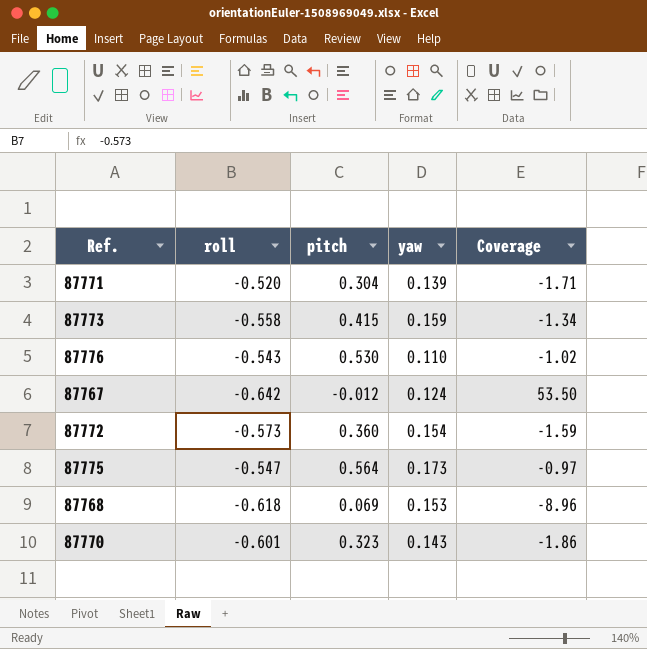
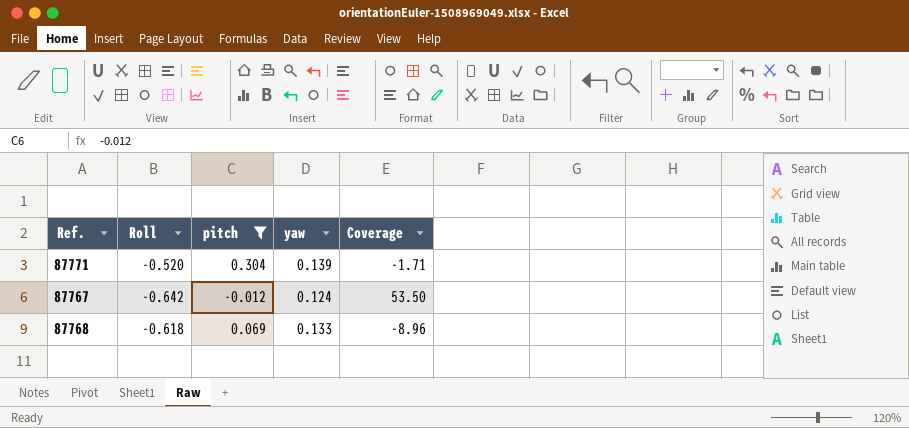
filter: none -> pitch <= 0.304
column name: roll -> Roll
87768 | yaw: 0.153 -> 0.133

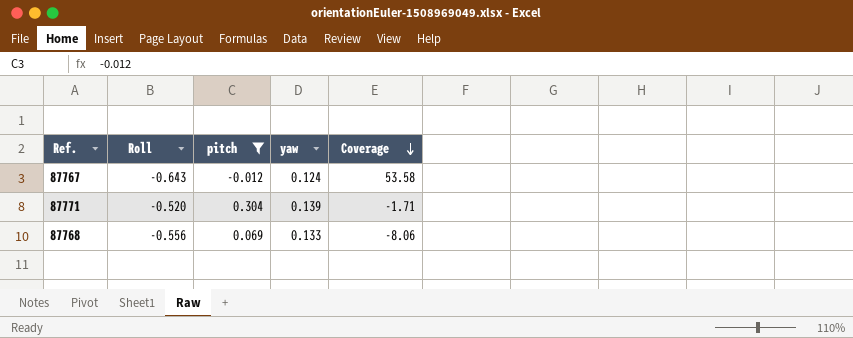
row order: none -> Coverage descending
87767 | Roll: -0.642 -> -0.643
87767 | Coverage: 53.50 -> 53.58
87768 | Roll: -0.618 -> -0.556
87768 | Coverage: -8.96 -> -8.06

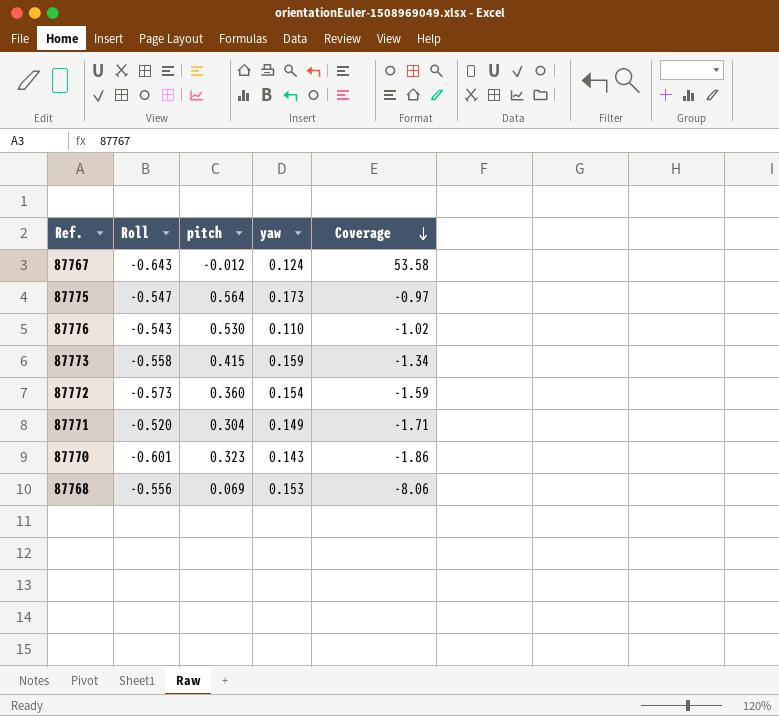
filter: pitch <= 0.304 -> none
87771 | yaw: 0.139 -> 0.149
87768 | yaw: 0.133 -> 0.153

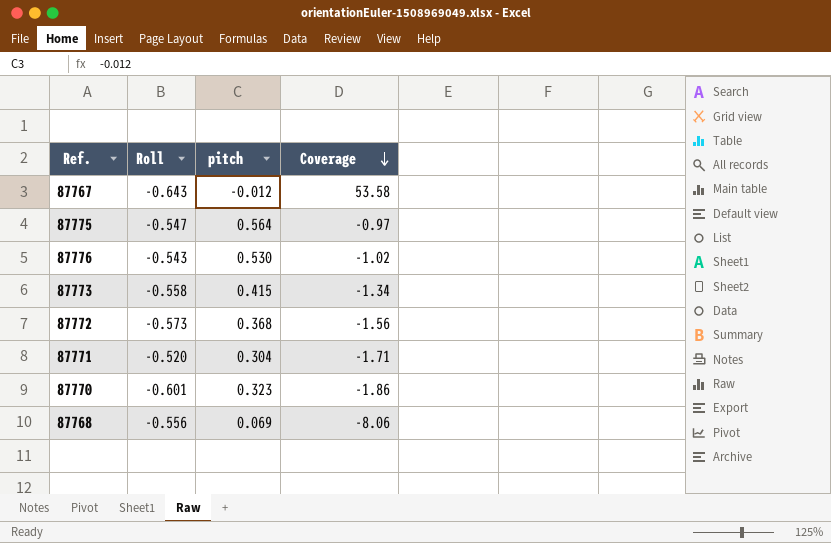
column yaw | position: 4 -> none
87772 | pitch: 0.360 -> 0.368
87772 | Coverage: -1.59 -> -1.56

